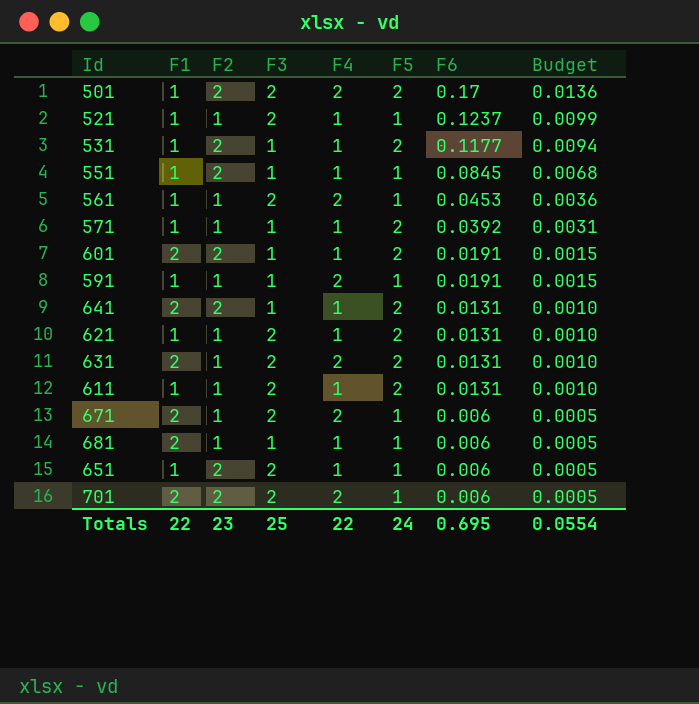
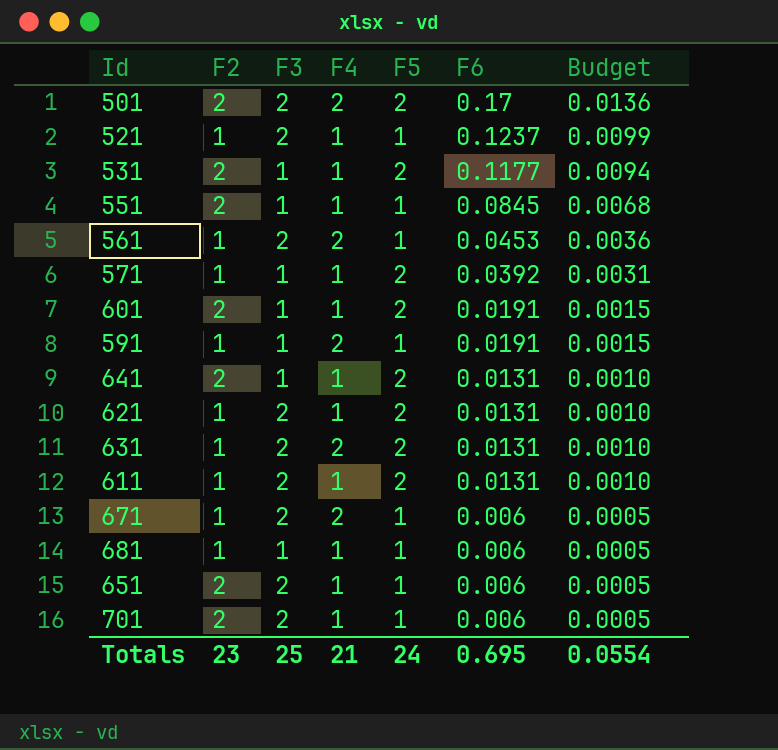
column F1 | position: 2 -> none
701 | F4: 2 -> 1
Totals | F4: 22 -> 21

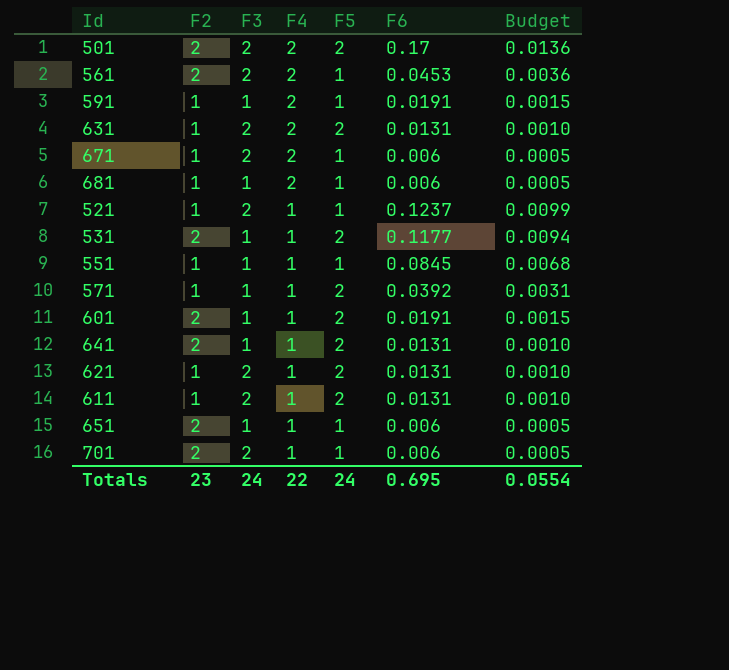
row order: F6 descending -> F4 descending
561 | F2: 1 -> 2
681 | F4: 1 -> 2
551 | F2: 2 -> 1
651 | F3: 2 -> 1
Totals | F3: 25 -> 24
Totals | F4: 21 -> 22

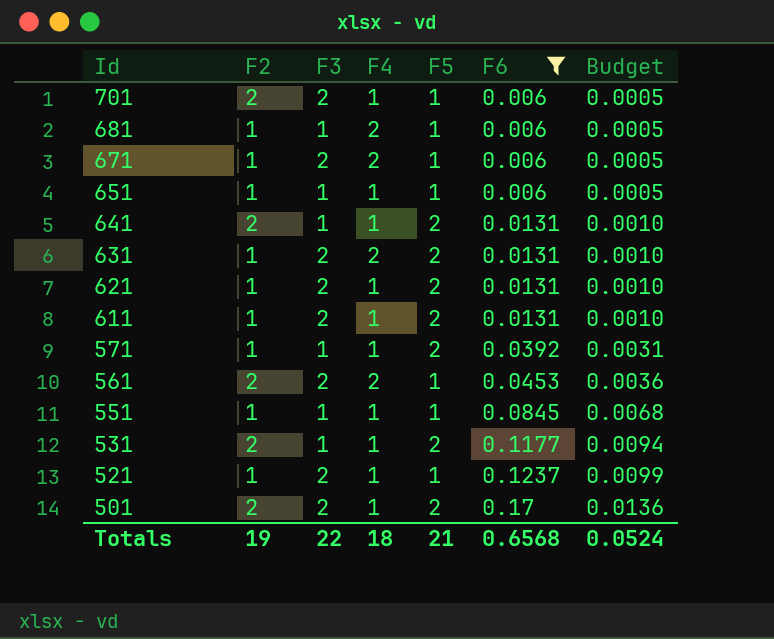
filter: none -> F6 != 0.0191
row order: F4 descending -> Id descending
651 | F2: 2 -> 1
501 | F4: 2 -> 1
Totals | F2: 23 -> 19
Totals | F3: 24 -> 22
Totals | F4: 22 -> 18
Totals | F5: 24 -> 21
Totals | F6: 0.695 -> 0.6568
Totals | Budget: 0.0554 -> 0.0524

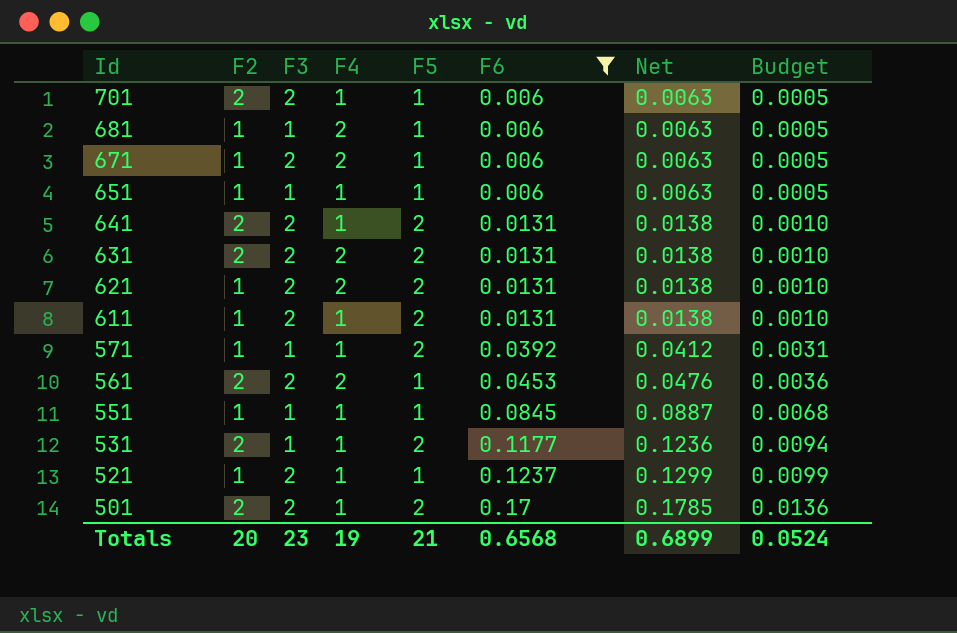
column Net | formula: none -> [F6] * 1.05
641 | F3: 1 -> 2
631 | F2: 1 -> 2
621 | F4: 1 -> 2
Totals | F2: 19 -> 20
Totals | F3: 22 -> 23
Totals | F4: 18 -> 19

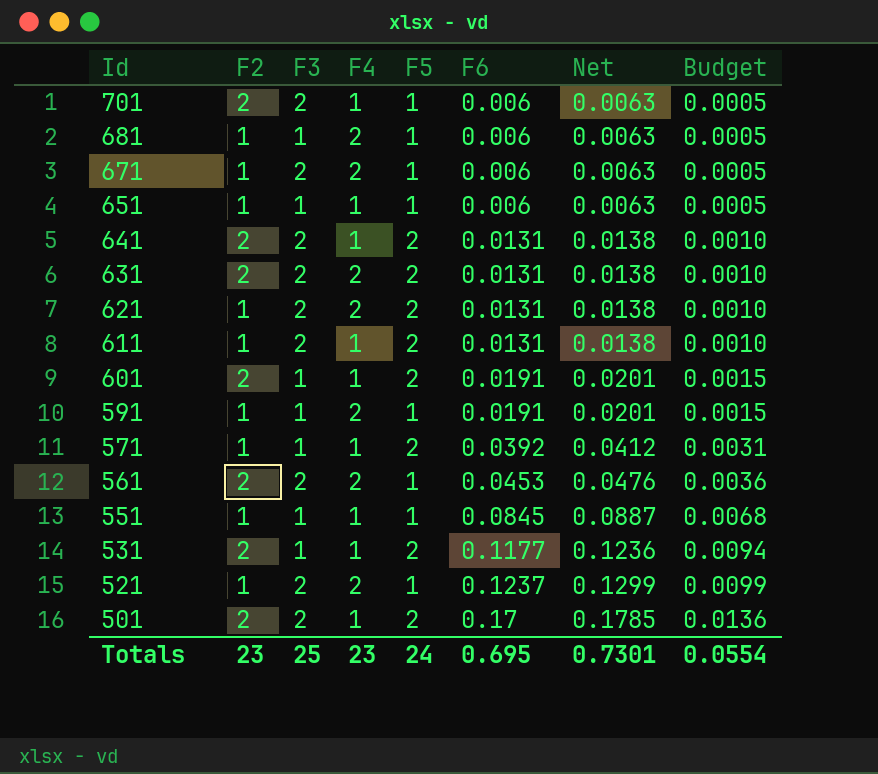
filter: F6 != 0.0191 -> none
521 | F4: 1 -> 2
Totals | F2: 20 -> 23
Totals | F3: 23 -> 25
Totals | F4: 19 -> 23
Totals | F5: 21 -> 24
Totals | F6: 0.6568 -> 0.695
Totals | Net: 0.6899 -> 0.7301
Totals | Budget: 0.0524 -> 0.0554

